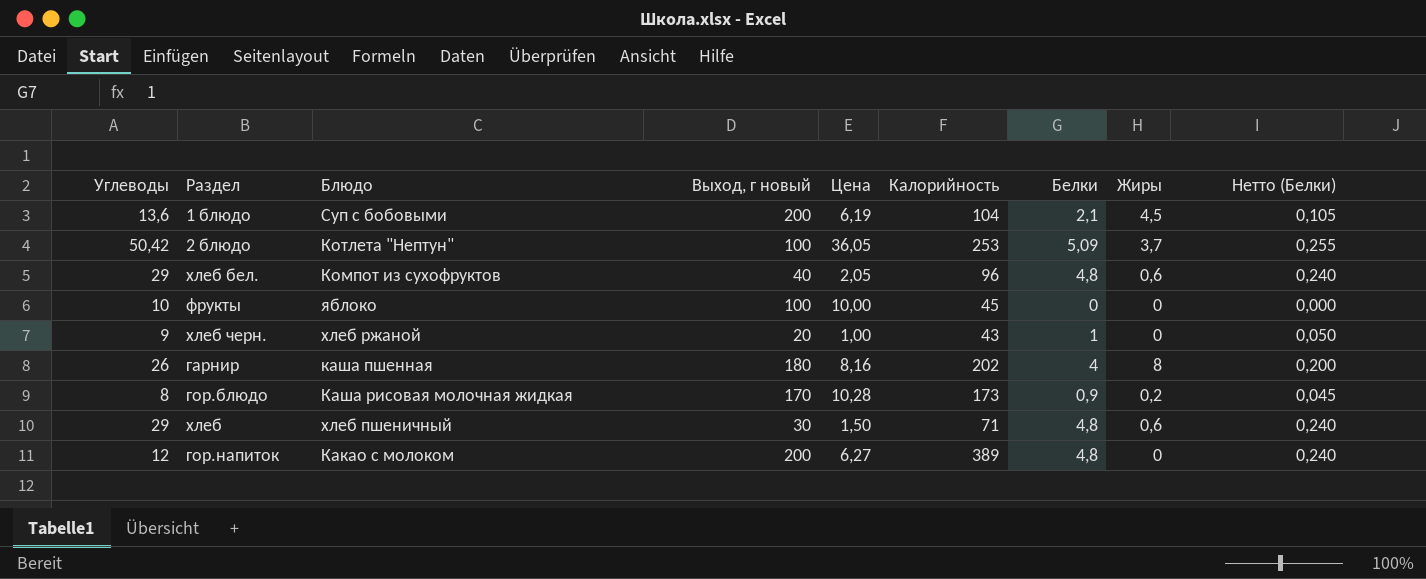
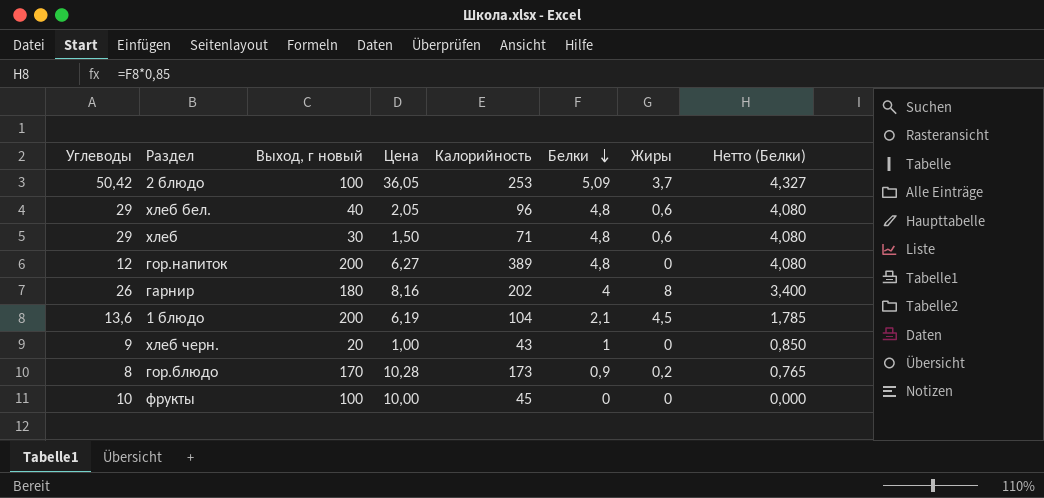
row order: none -> Белки descending
column Блюдо | position: 3 -> none
column Нетто (Белки) | formula: [Белки] * 0,05 -> [Белки] * 0,85

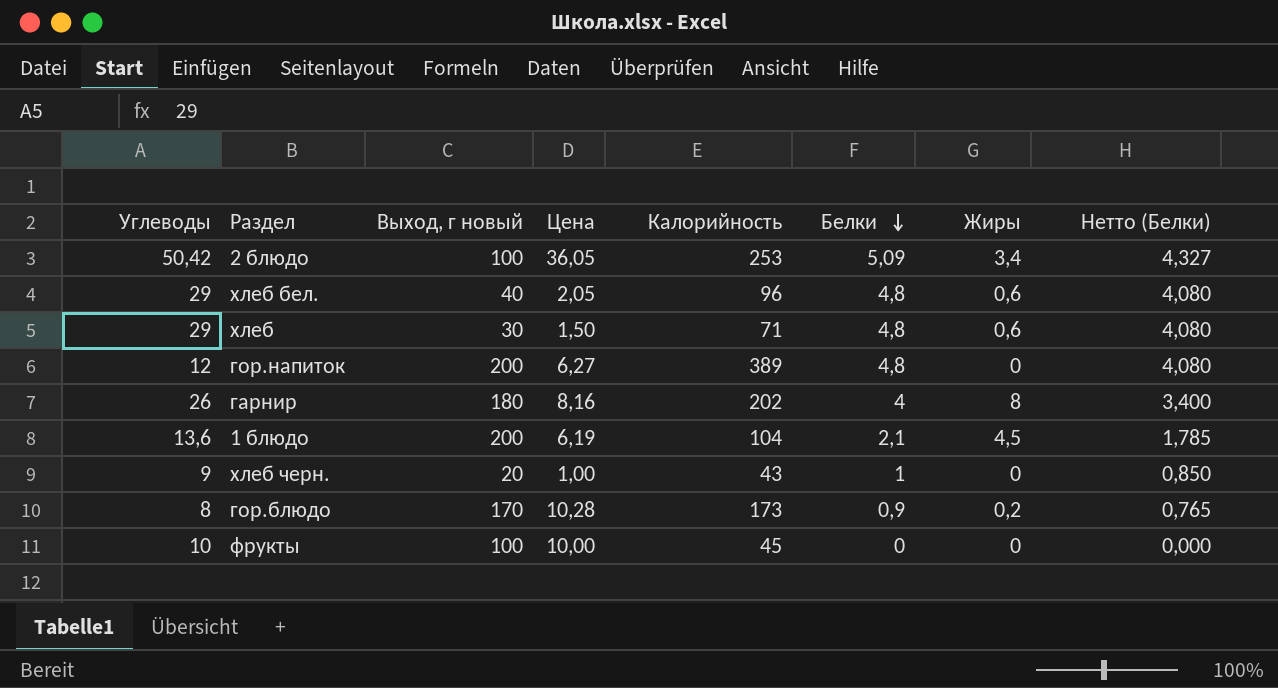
2 блюдо | Жиры: 3,7 -> 3,4

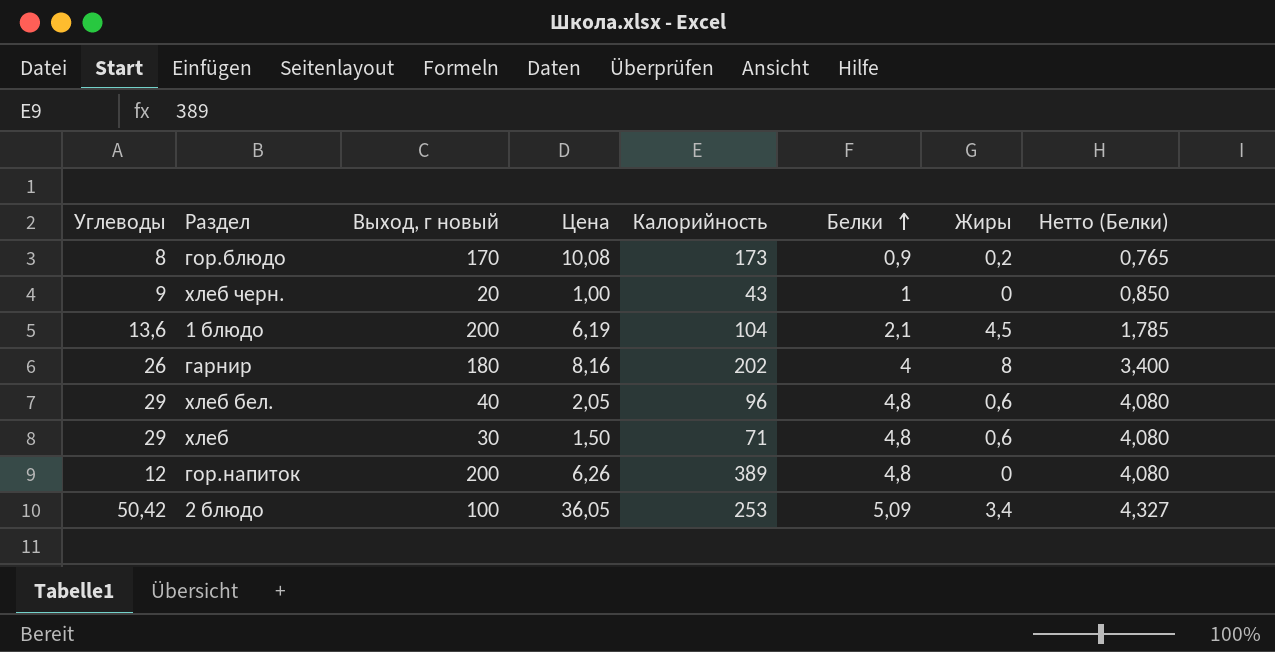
row order: Белки descending -> Белки ascending
row фрукты: 10 | 100 | 10,00 | 45 | 0 | 0 | 0,000 -> none
гор.блюдо | Цена: 10,28 -> 10,08
гор.напиток | Цена: 6,27 -> 6,26

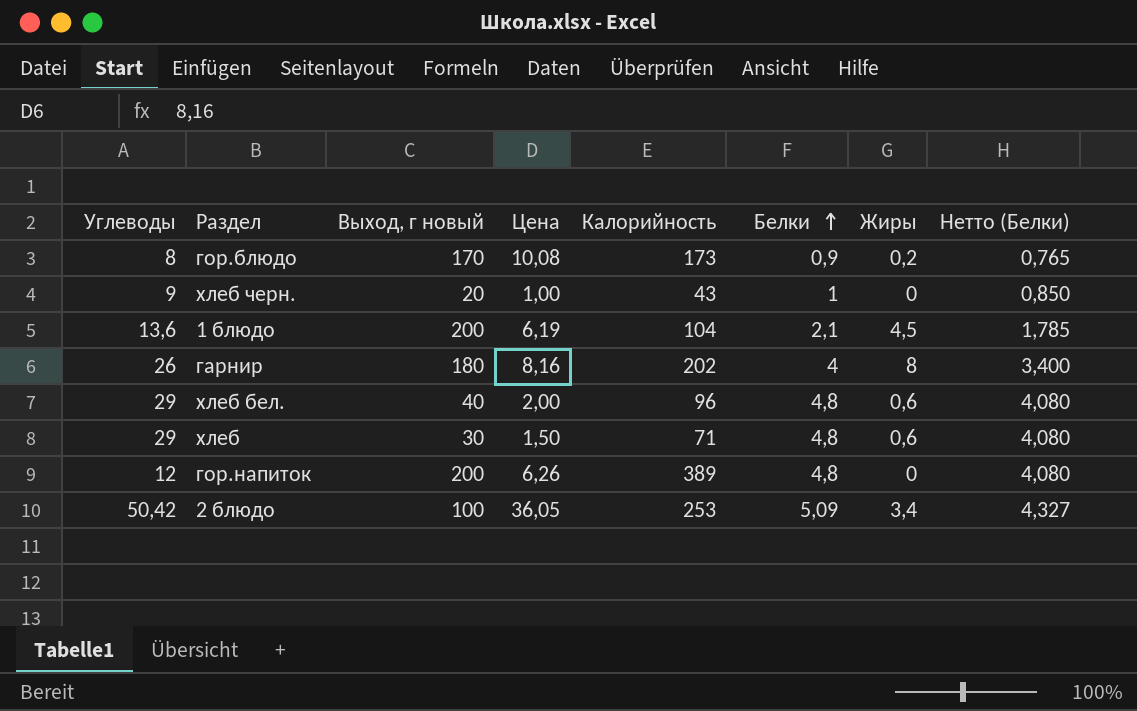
хлеб бел. | Цена: 2,05 -> 2,00

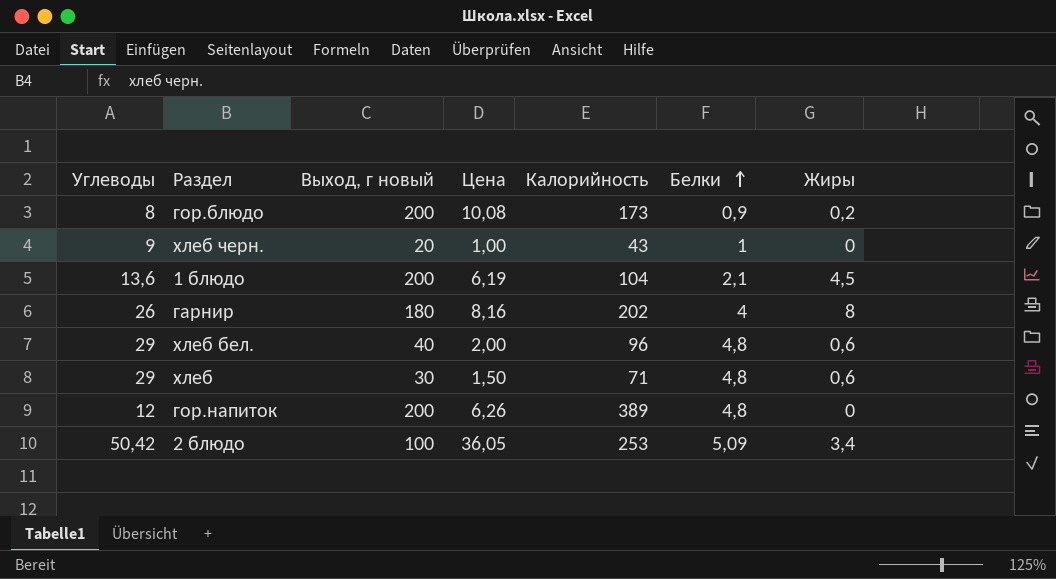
column Нетто (Белки) | formula: [Белки] * 0,85 -> none
гор.блюдо | Выход, г новый: 170 -> 200

